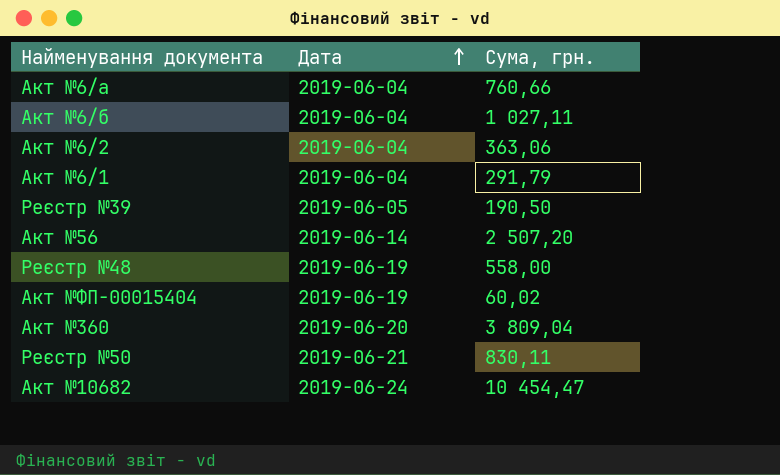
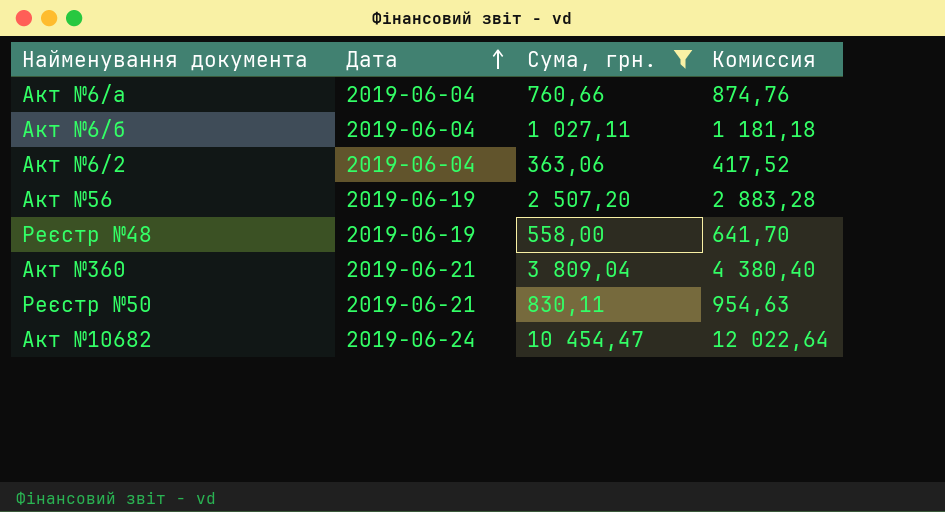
filter: none -> Сума, грн. >= 363,06
column Комиссия | formula: none -> [Сума, грн.] * 1,15
Акт №56 | Дата: 2019-06-14 -> 2019-06-19
Акт №360 | Дата: 2019-06-20 -> 2019-06-21

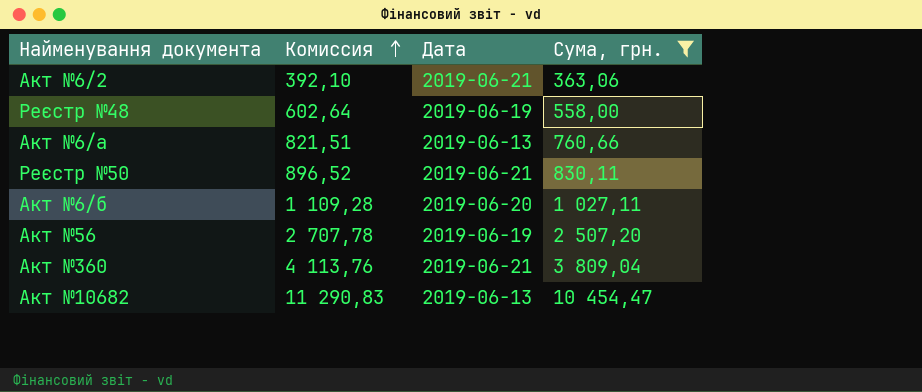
row order: Дата ascending -> Комиссия ascending
column Комиссия | formula: [Сума, грн.] * 1,15 -> [Сума, грн.] * 1,08
column Комиссия | position: 4 -> 2
Акт №6/2 | Дата: 2019-06-04 -> 2019-06-21
Акт №6/а | Дата: 2019-06-04 -> 2019-06-13
Акт №6/б | Дата: 2019-06-04 -> 2019-06-20
Акт №10682 | Дата: 2019-06-24 -> 2019-06-13

